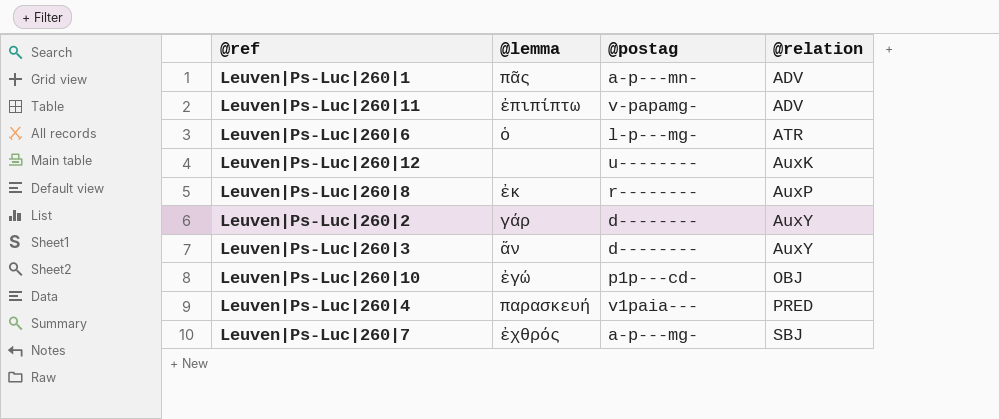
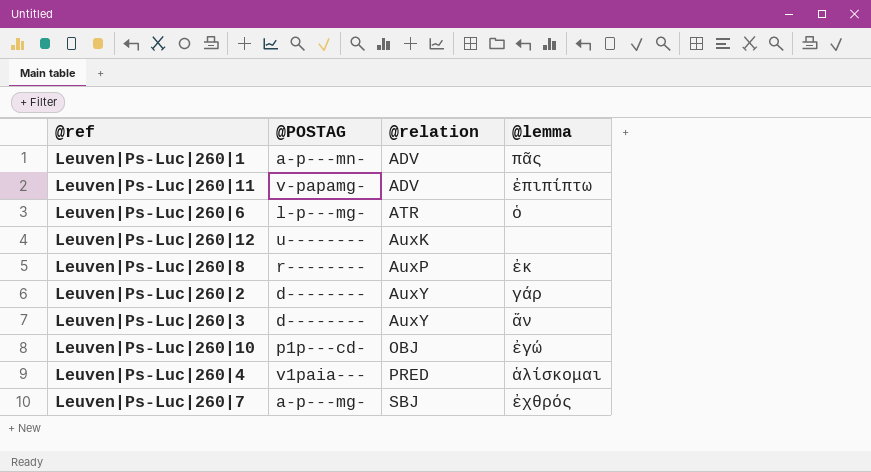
column name: @postag -> @POSTAG
column @lemma | position: 2 -> 4
Leuven|Ps-Luc|260|4 | @lemma: παρασκευή -> ἁλίσκομαι

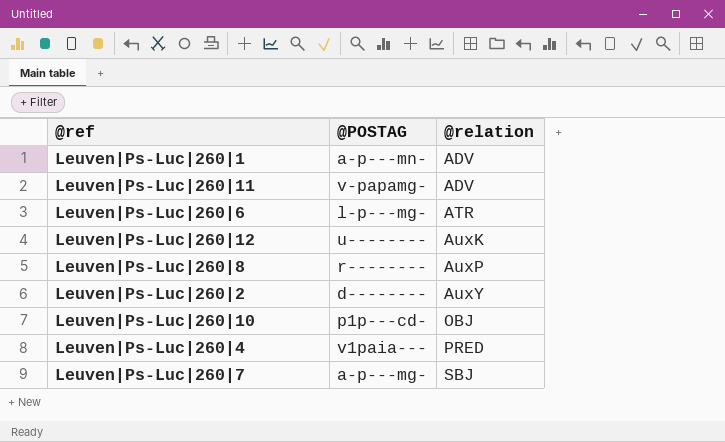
column @lemma | position: 4 -> none
row Leuven|Ps-Luc|260|3: d-------- | AuxY | ἄν -> none

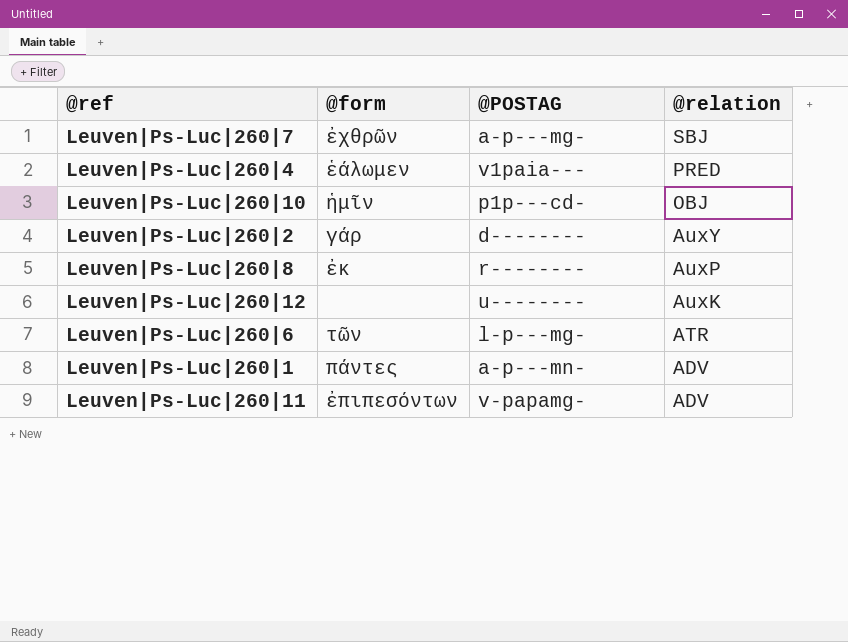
row order: @relation ascending -> @relation descending
column @form | position: none -> 2

